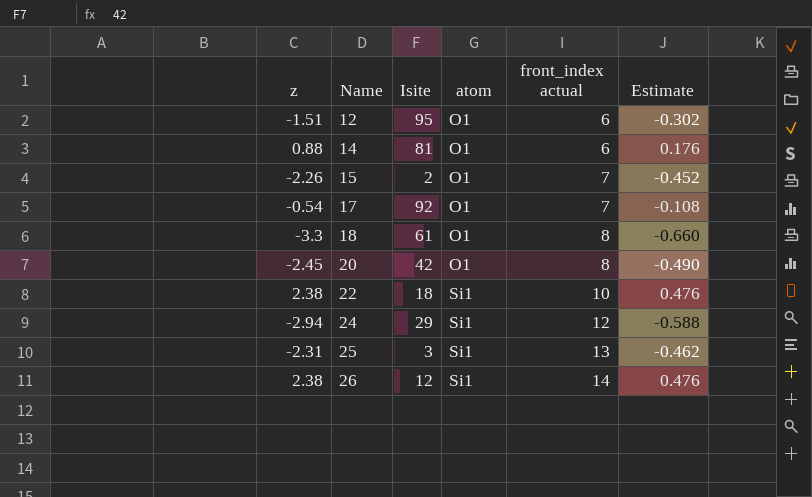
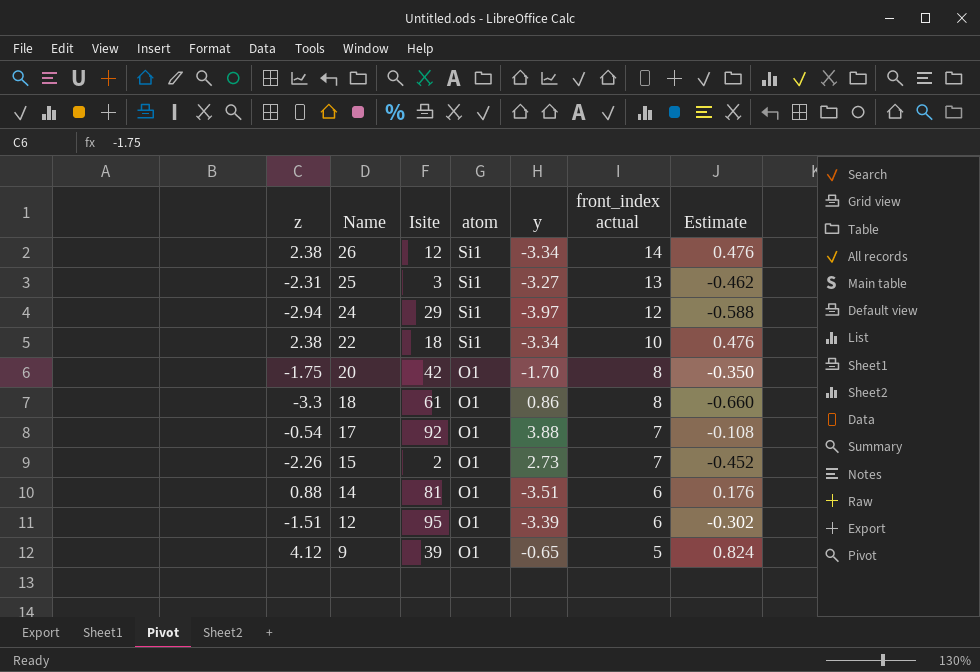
row order: Name ascending -> Name descending
column y | position: none -> 5
20 | z: -2.45 -> -1.75
20 | Estimate: -0.490 -> -0.350
row 9: none -> 4.12 | 39 | O1 | -0.65 | 5 | 0.824

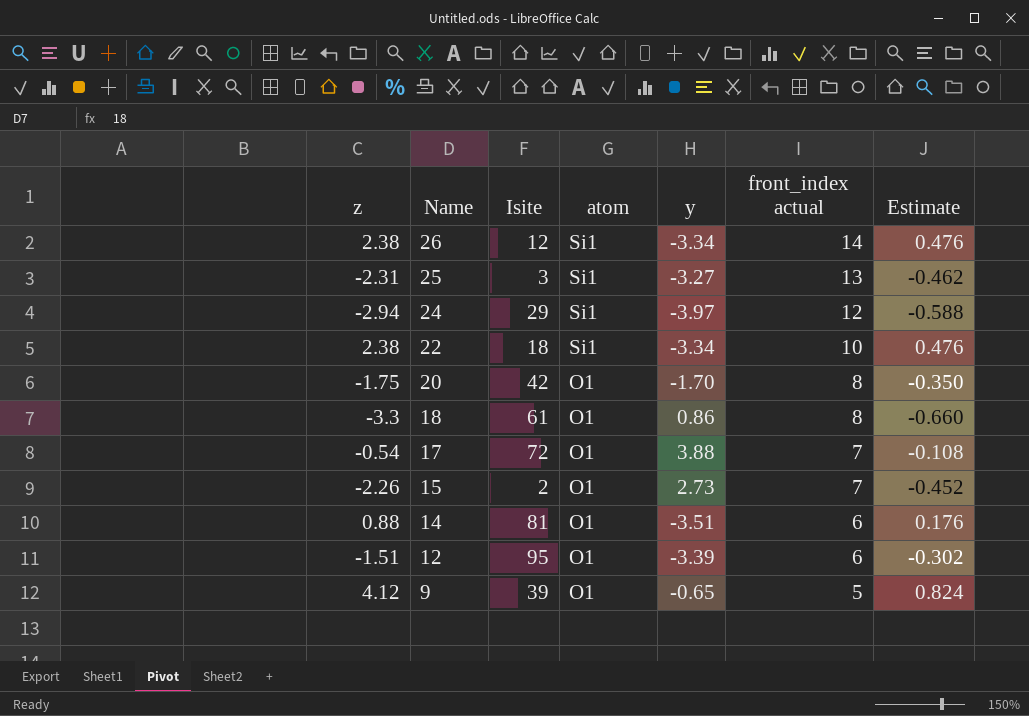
17 | Isite: 92 -> 72

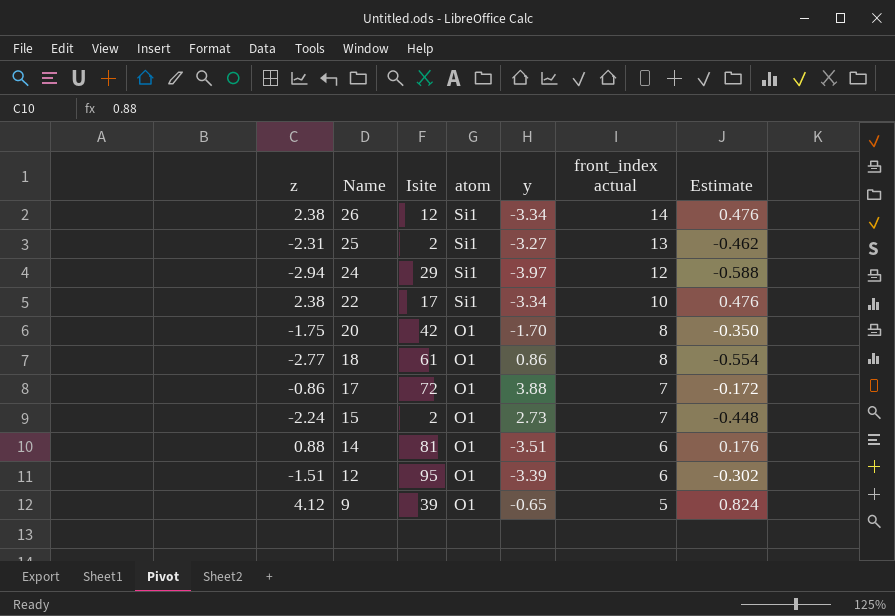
25 | Isite: 3 -> 2
22 | Isite: 18 -> 17
18 | z: -3.3 -> -2.77
18 | Estimate: -0.660 -> -0.554
17 | z: -0.54 -> -0.86
17 | Estimate: -0.108 -> -0.172
15 | z: -2.26 -> -2.24
15 | Estimate: -0.452 -> -0.448

